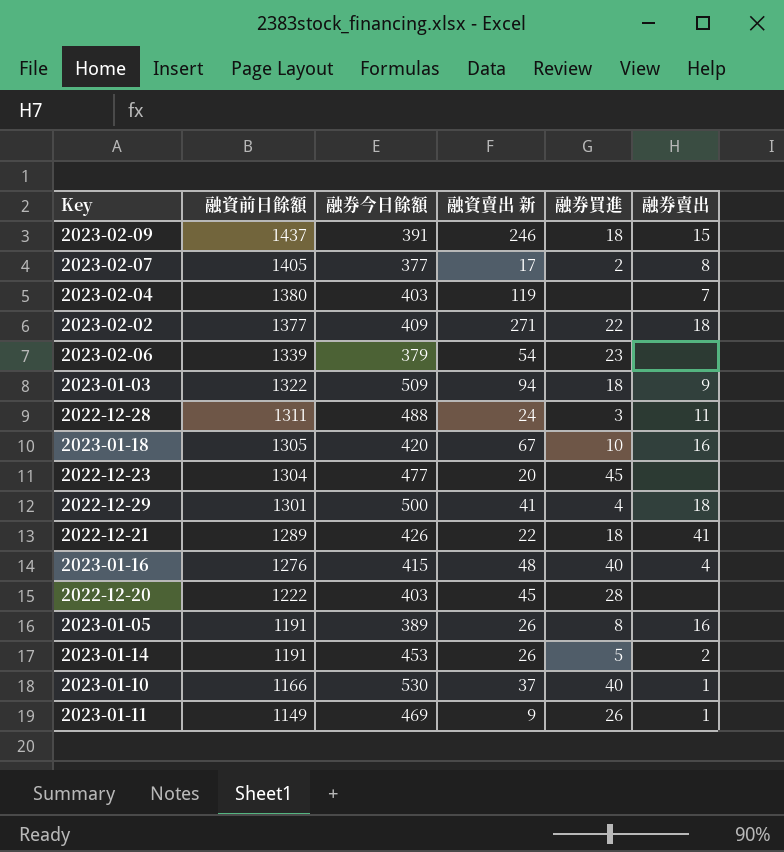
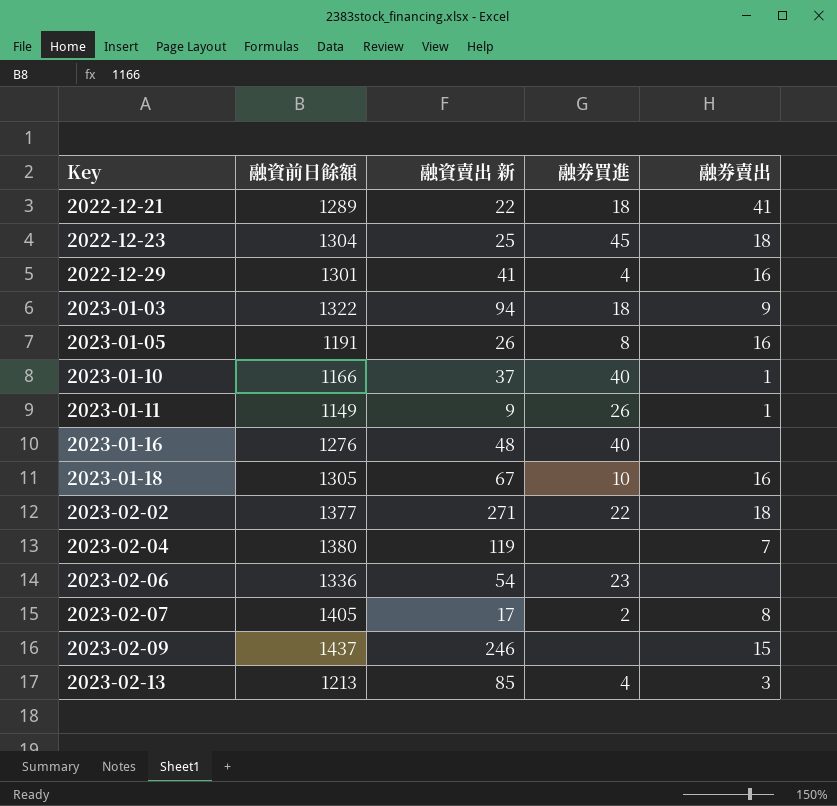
row order: 融資前日餘額 descending -> Key ascending
column 融券今日餘額 | position: 3 -> none
row 2022-12-28: 1311 | 488 | 24 | 3 | 11 -> none
row 2022-12-20: 1222 | 403 | 45 | 28 | none -> none
row 2023-01-14: 1191 | 453 | 26 | 5 | 2 -> none
2022-12-23 | 融資賣出 新: 20 -> 25
2022-12-23 | 融券賣出: none -> 18
2022-12-29 | 融券賣出: 18 -> 16
2023-01-16 | 融券賣出: 4 -> none
2023-02-06 | 融資前日餘額: 1339 -> 1336
2023-02-09 | 融券買進: 18 -> none
row 2023-02-13: none -> 1213 | 85 | 4 | 3

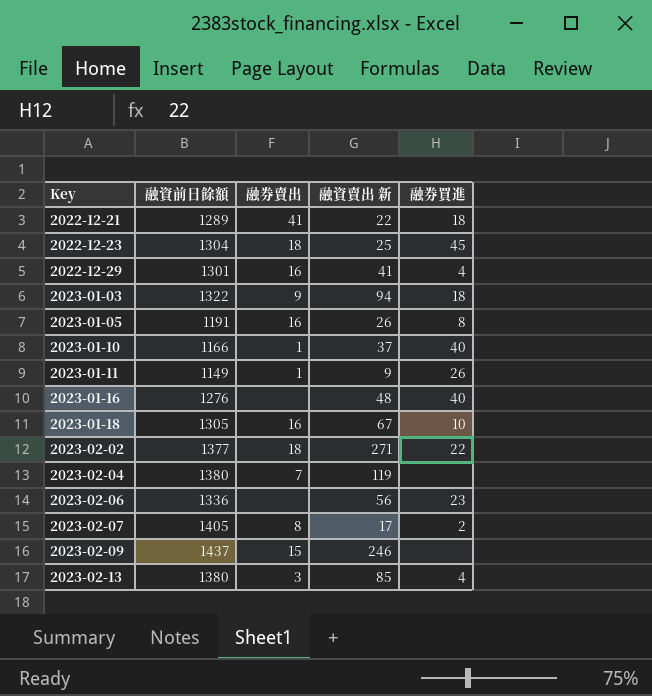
column 融券賣出 | position: 5 -> 3
2023-02-06 | 融資賣出 新: 54 -> 56
2023-02-13 | 融資前日餘額: 1213 -> 1380

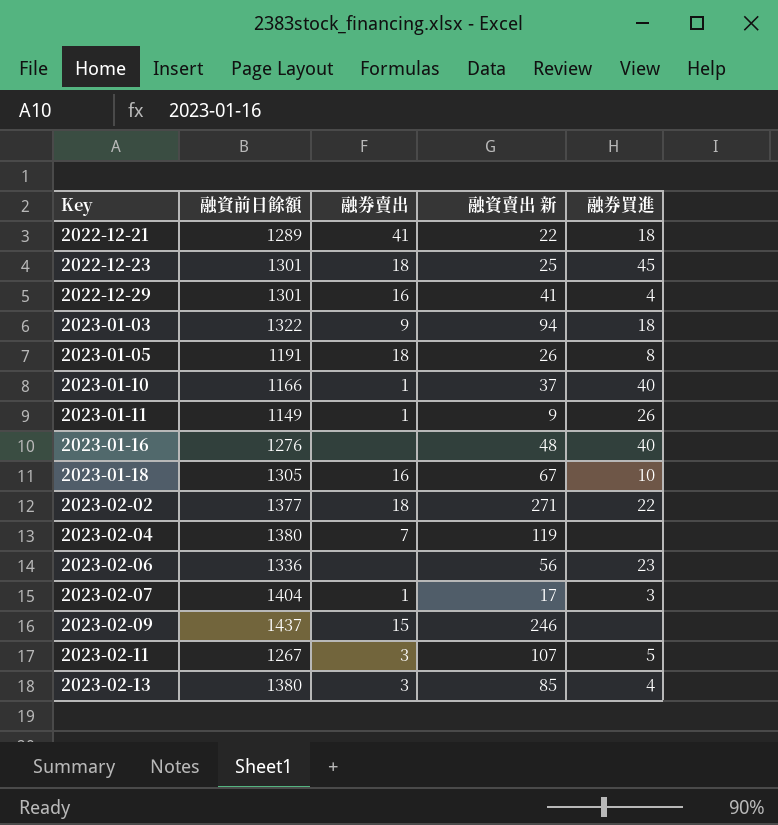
2022-12-23 | 融資前日餘額: 1304 -> 1301
2023-01-05 | 融券賣出: 16 -> 18
2023-02-07 | 融資前日餘額: 1405 -> 1404
2023-02-07 | 融券賣出: 8 -> 1
2023-02-07 | 融券買進: 2 -> 3
row 2023-02-11: none -> 1267 | 3 | 107 | 5

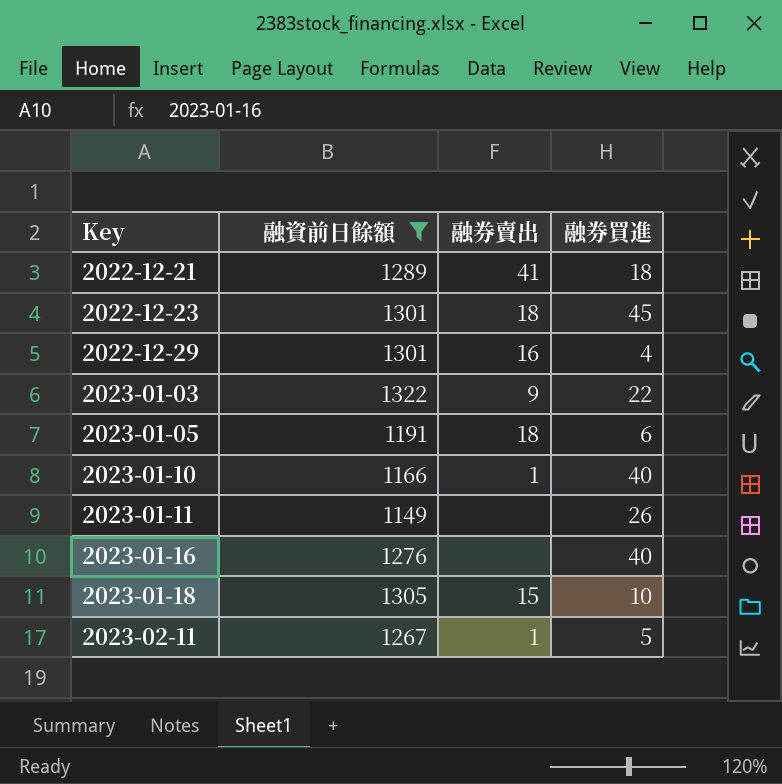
filter: none -> 融資前日餘額 <= 1322
column 融資賣出 新 | position: 4 -> none
2023-01-03 | 融券買進: 18 -> 22
2023-01-05 | 融券買進: 8 -> 6
2023-01-11 | 融券賣出: 1 -> none
2023-01-18 | 融券賣出: 16 -> 15
2023-02-11 | 融券賣出: 3 -> 1

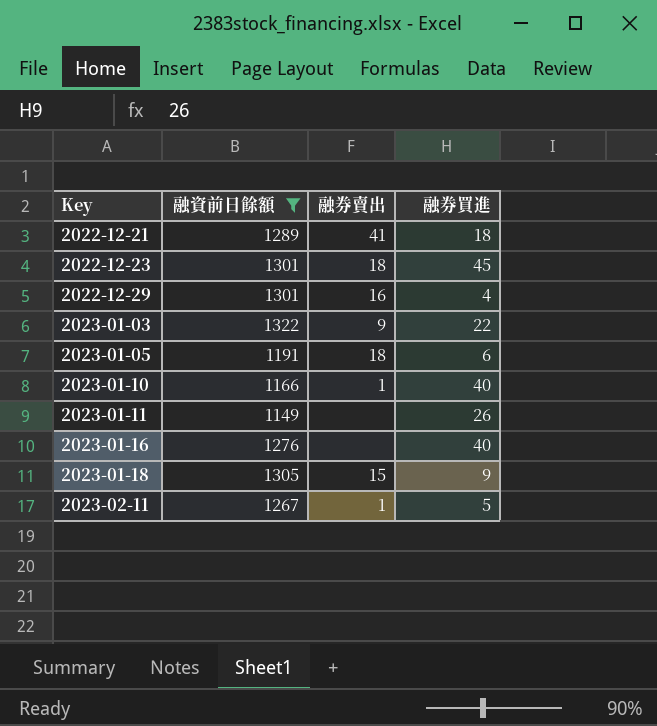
2023-01-18 | 融券買進: 10 -> 9

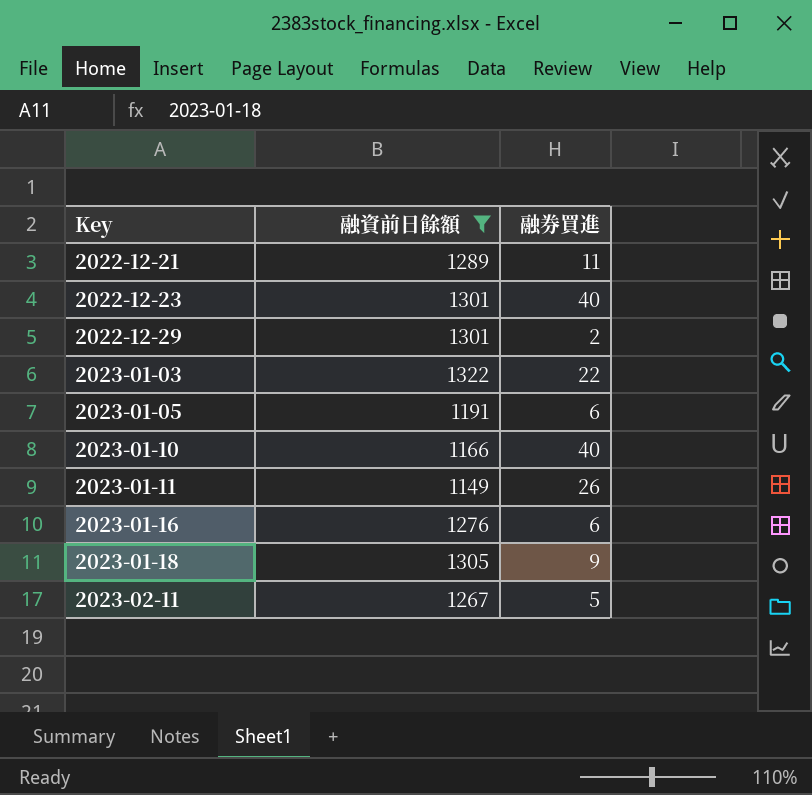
column 融券賣出 | position: 3 -> none
2022-12-21 | 融券買進: 18 -> 11
2022-12-23 | 融券買進: 45 -> 40
2022-12-29 | 融券買進: 4 -> 2
2023-01-16 | 融券買進: 40 -> 6

